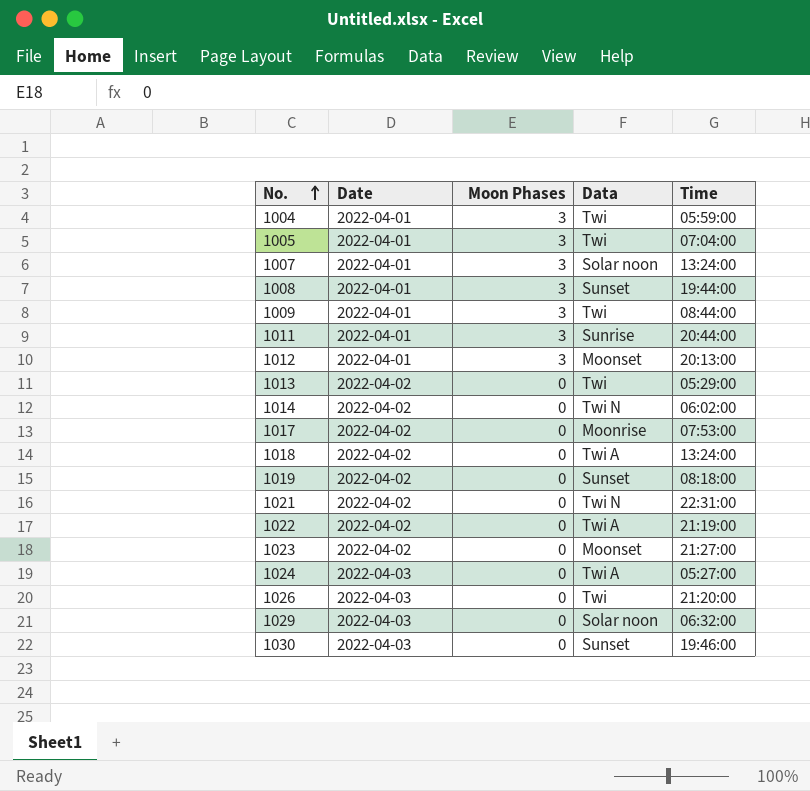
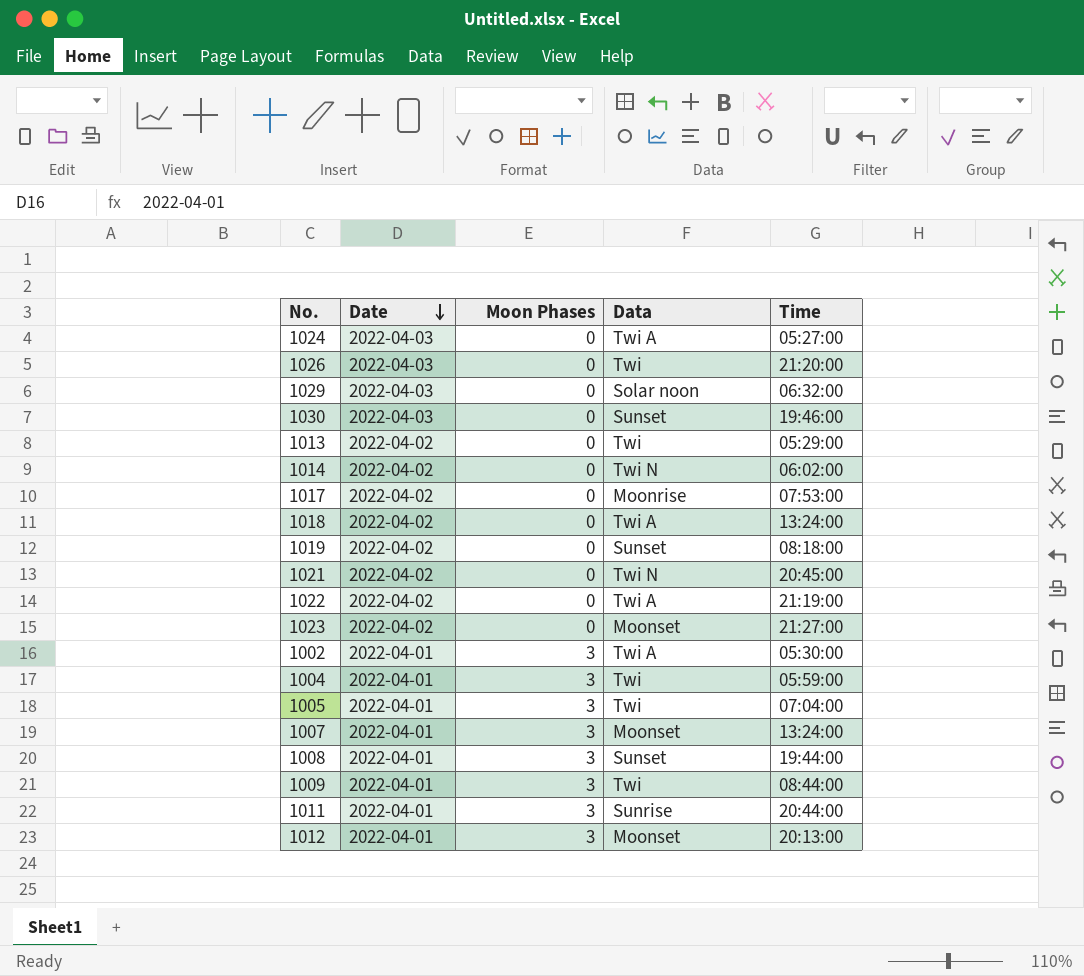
row order: No. ascending -> Date descending
1021 | Time: 22:31:00 -> 20:45:00
row 1002: none -> 2022-04-01 | 3 | Twi A | 05:30:00
1007 | Data: Solar noon -> Moonset

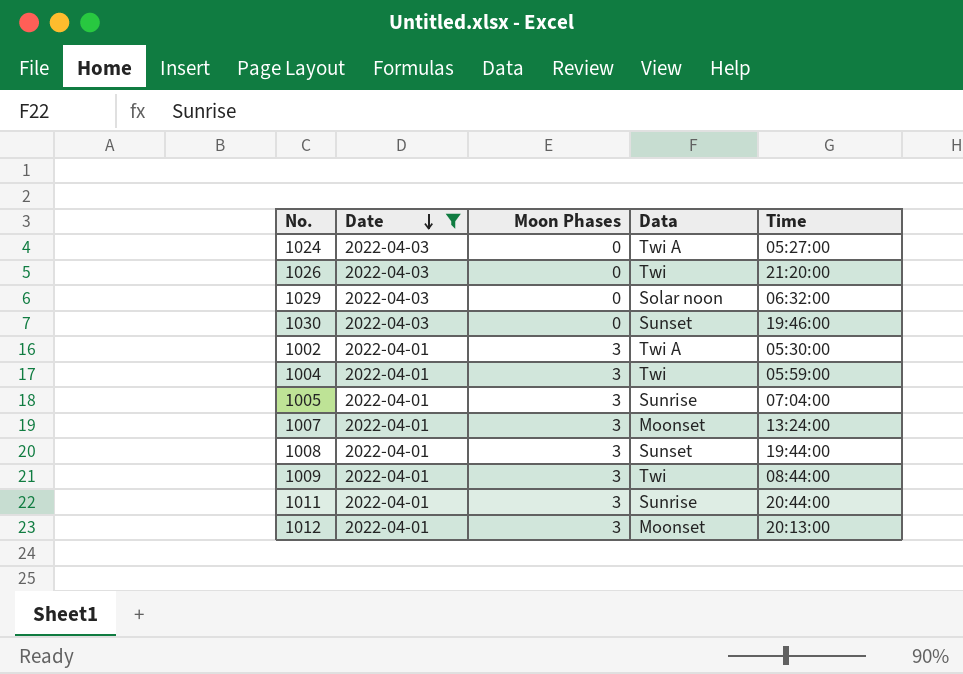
filter: none -> Date != 2022-04-02
1005 | Data: Twi -> Sunrise

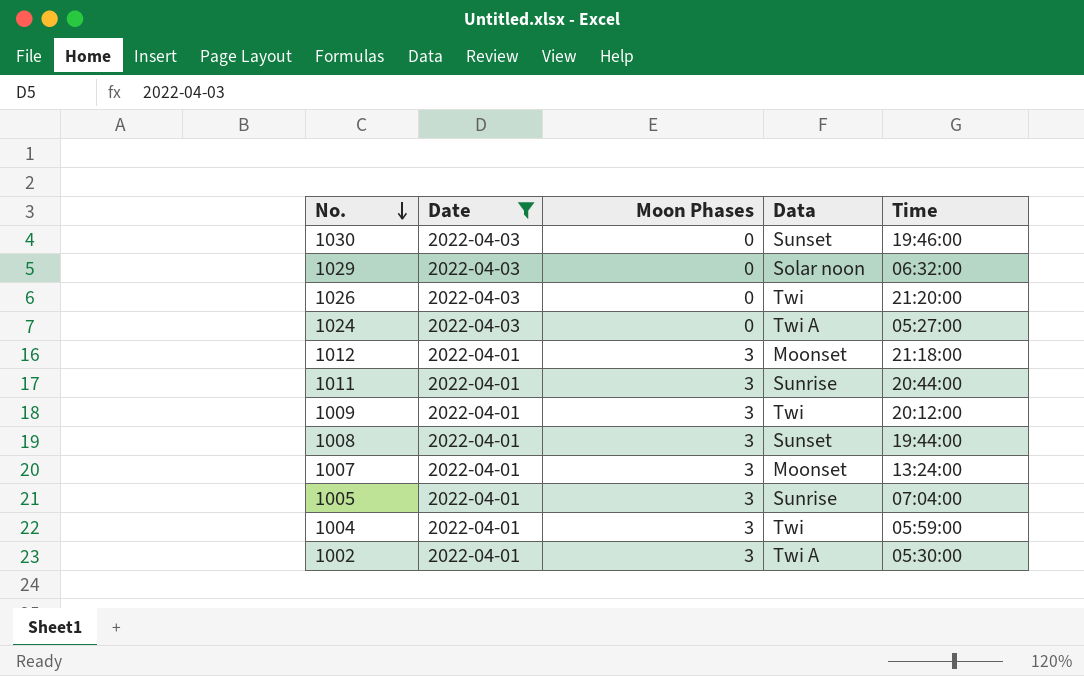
row order: Date descending -> No. descending
1012 | Time: 20:13:00 -> 21:18:00
1009 | Time: 08:44:00 -> 20:12:00

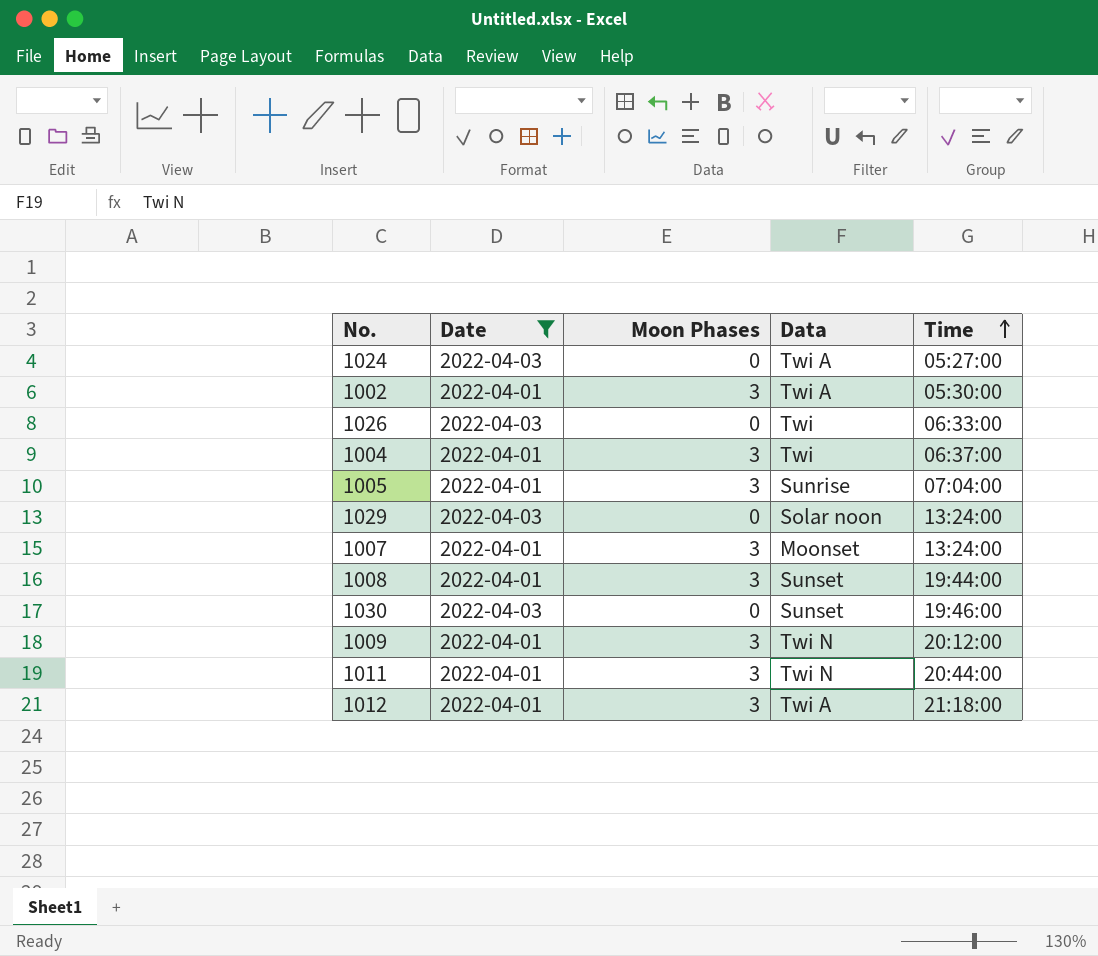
row order: No. descending -> Time ascending
1026 | Time: 21:20:00 -> 06:33:00
1004 | Time: 05:59:00 -> 06:37:00
1029 | Time: 06:32:00 -> 13:24:00
1009 | Data: Twi -> Twi N
1011 | Data: Sunrise -> Twi N
1012 | Data: Moonset -> Twi A

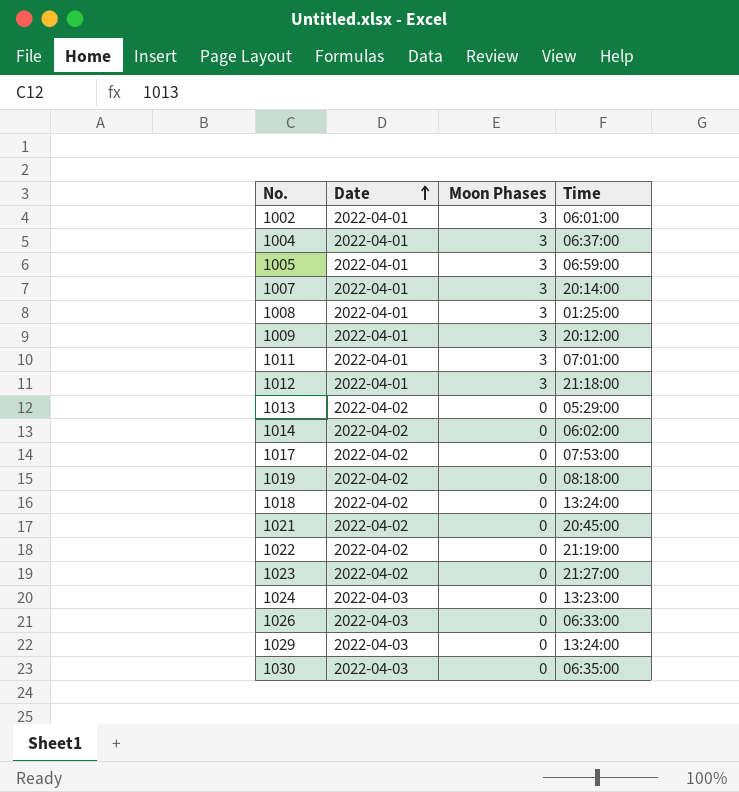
filter: Date != 2022-04-02 -> none
row order: Time ascending -> Date ascending
column Data | position: 4 -> none
1002 | Time: 05:30:00 -> 06:01:00
1005 | Time: 07:04:00 -> 06:59:00
1007 | Time: 13:24:00 -> 20:14:00
1008 | Time: 19:44:00 -> 01:25:00
1011 | Time: 20:44:00 -> 07:01:00
1024 | Time: 05:27:00 -> 13:23:00
1030 | Time: 19:46:00 -> 06:35:00

